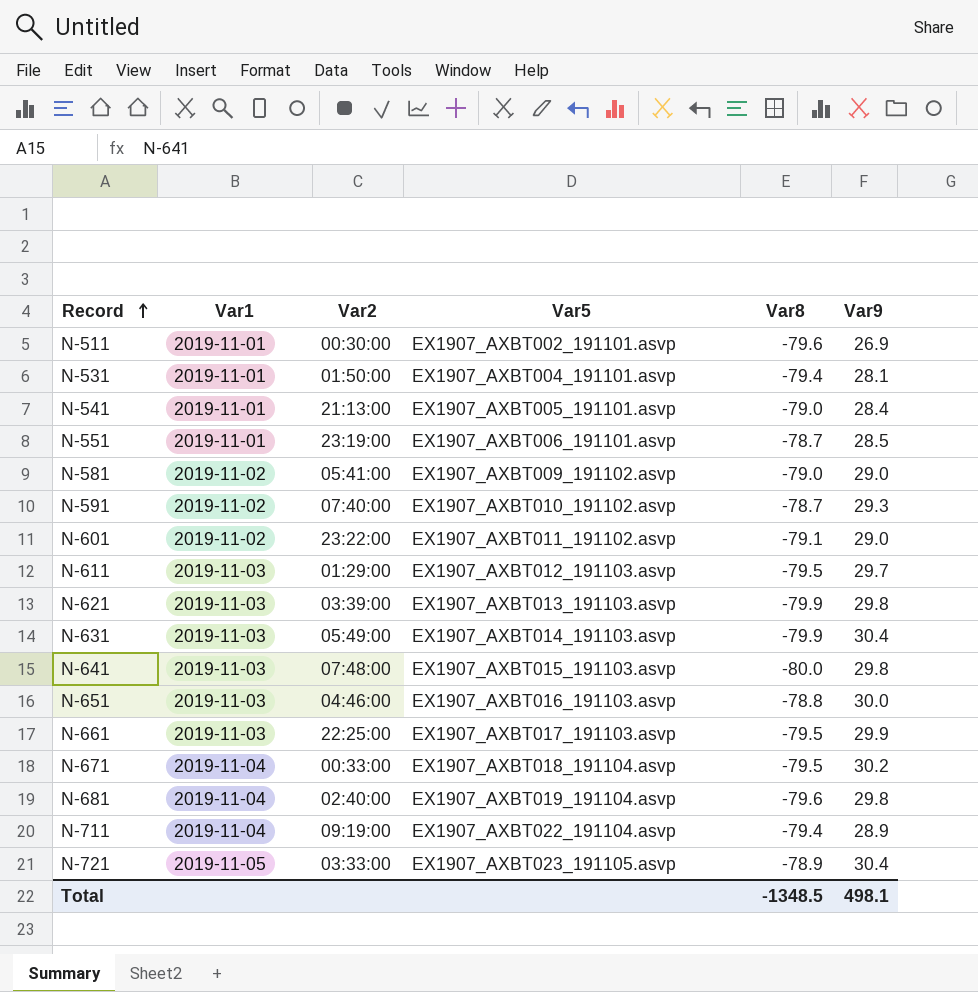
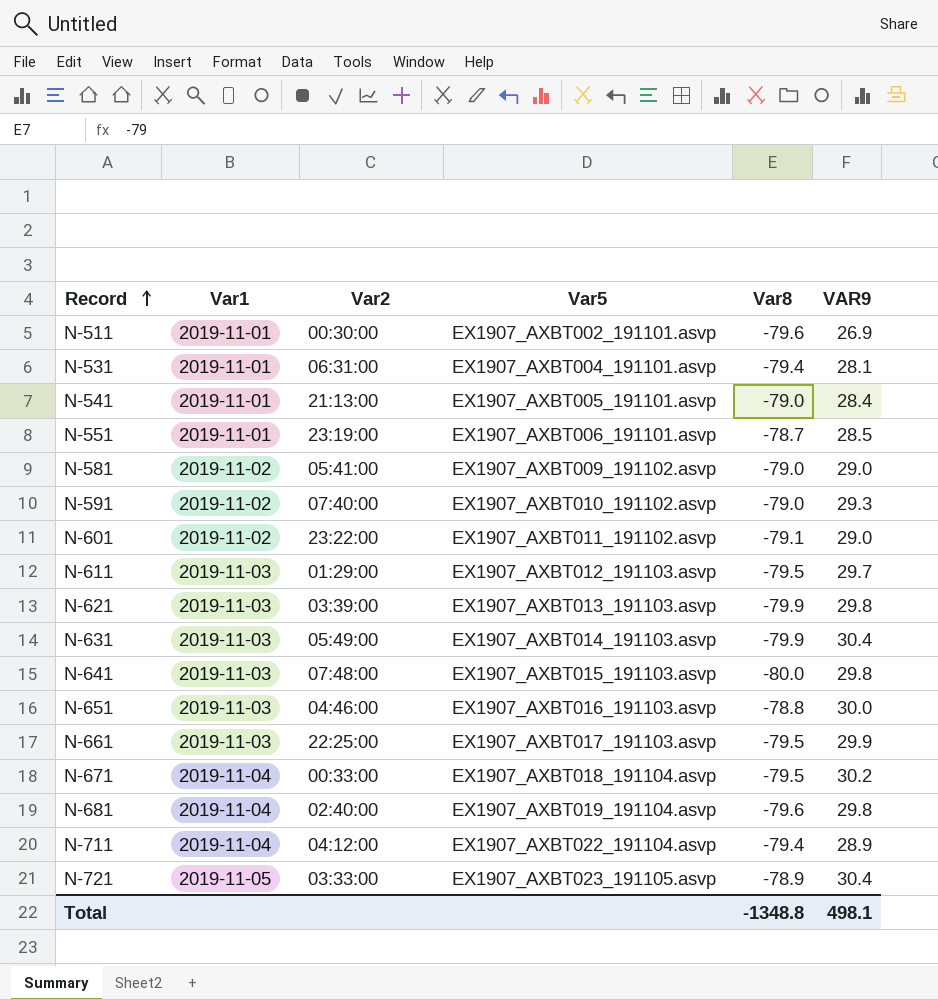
column name: Var9 -> VAR9
N-531 | Var2: 01:50:00 -> 06:31:00
N-591 | Var8: -78.7 -> -79.0
N-711 | Var2: 09:19:00 -> 04:12:00
Total | Var8: -1348.5 -> -1348.8

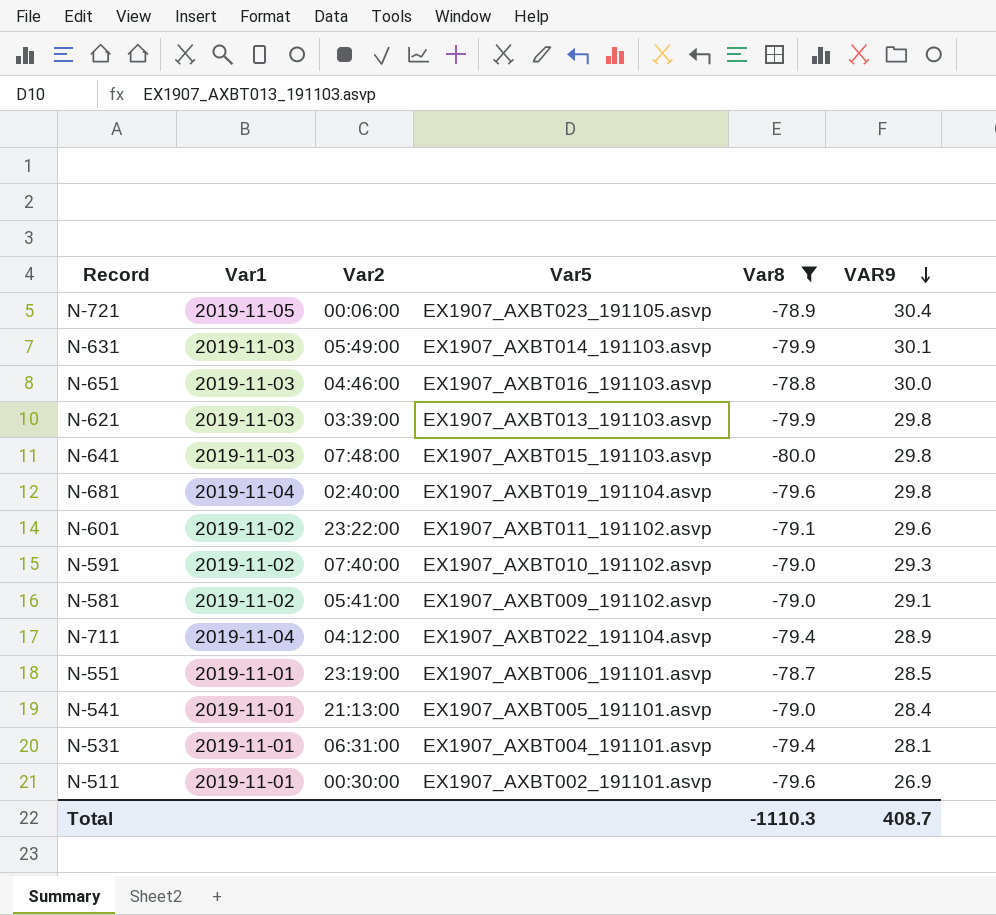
filter: none -> Var8 != -79.5
row order: Record ascending -> VAR9 descending
N-721 | Var2: 03:33:00 -> 00:06:00
N-631 | VAR9: 30.4 -> 30.1
N-601 | VAR9: 29.0 -> 29.6
N-581 | VAR9: 29.0 -> 29.1
Total | Var8: -1348.8 -> -1110.3
Total | VAR9: 498.1 -> 408.7

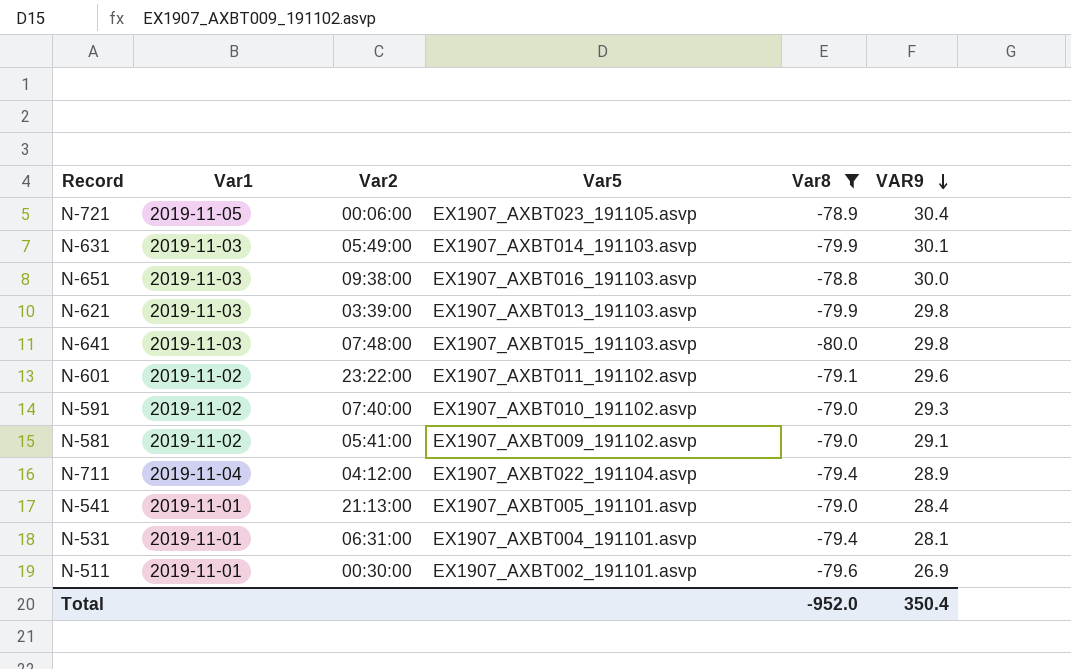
row N-681: 2019-11-04 | 02:40:00 | EX1907_AXBT019_191104.asvp | -79.6 | 29.8 -> none
row N-551: 2019-11-01 | 23:19:00 | EX1907_AXBT006_191101.asvp | -78.7 | 28.5 -> none
N-651 | Var2: 04:46:00 -> 09:38:00
Total | Var8: -1110.3 -> -952.0
Total | VAR9: 408.7 -> 350.4

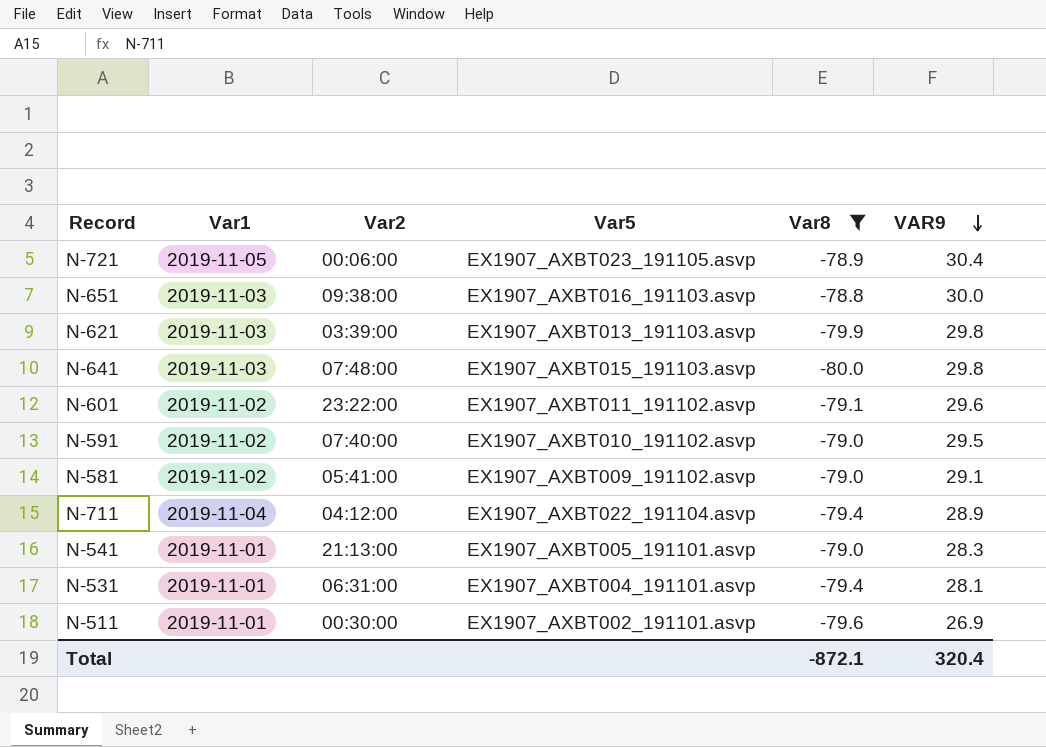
row N-631: 2019-11-03 | 05:49:00 | EX1907_AXBT014_191103.asvp | -79.9 | 30.1 -> none
N-591 | VAR9: 29.3 -> 29.5
N-541 | VAR9: 28.4 -> 28.3
Total | Var8: -952.0 -> -872.1
Total | VAR9: 350.4 -> 320.4

